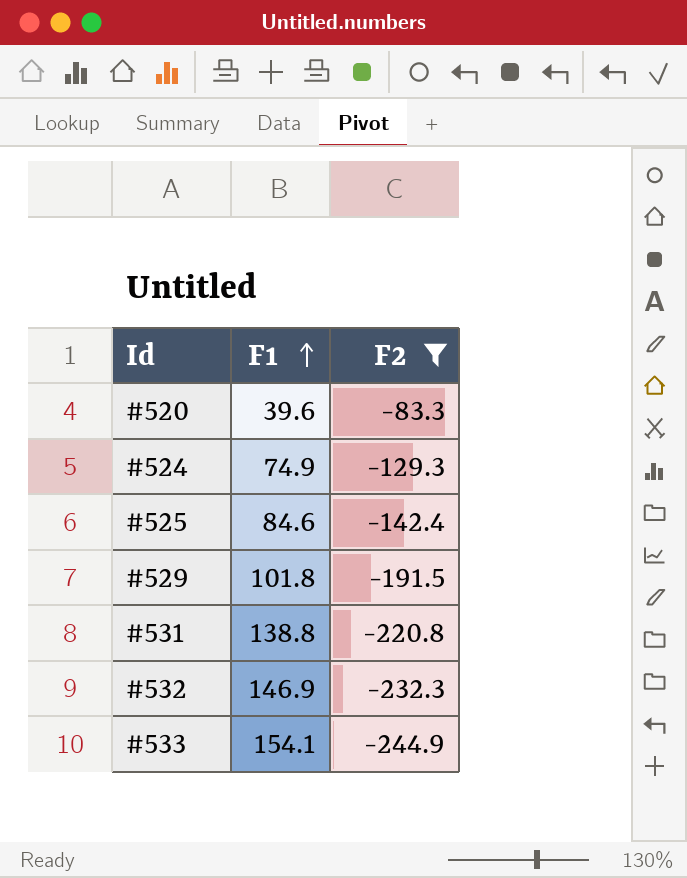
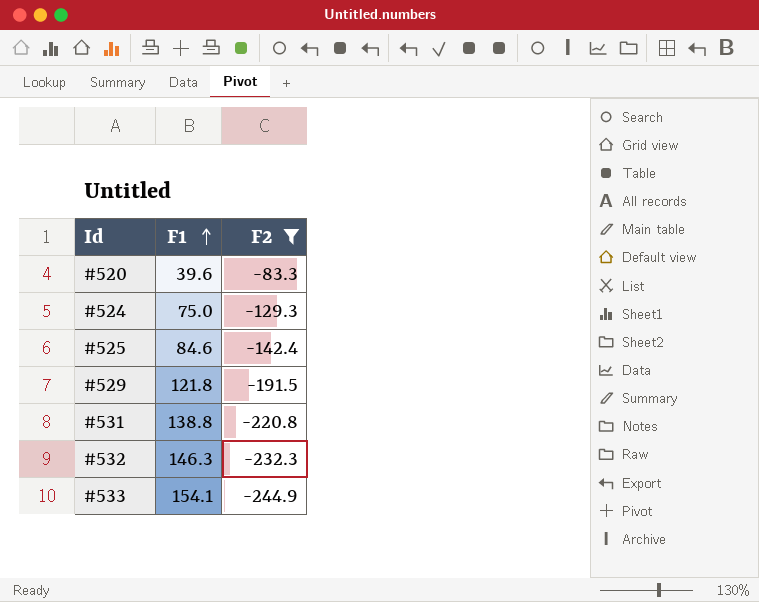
#524 | F1: 74.9 -> 75.0
#529 | F1: 101.8 -> 121.8
#532 | F1: 146.9 -> 146.3

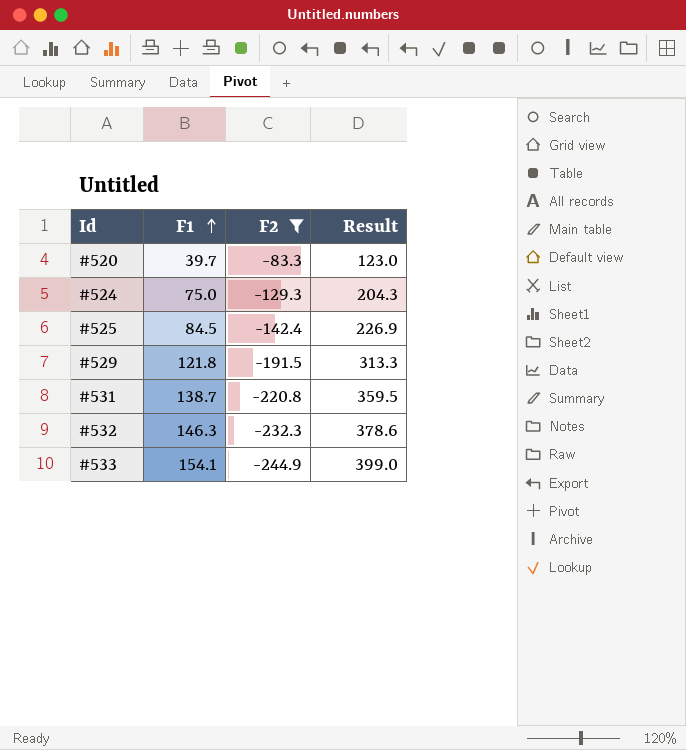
column Result | formula: none -> [F1] - [F2]
#520 | F1: 39.6 -> 39.7
#525 | F1: 84.6 -> 84.5
#531 | F1: 138.8 -> 138.7

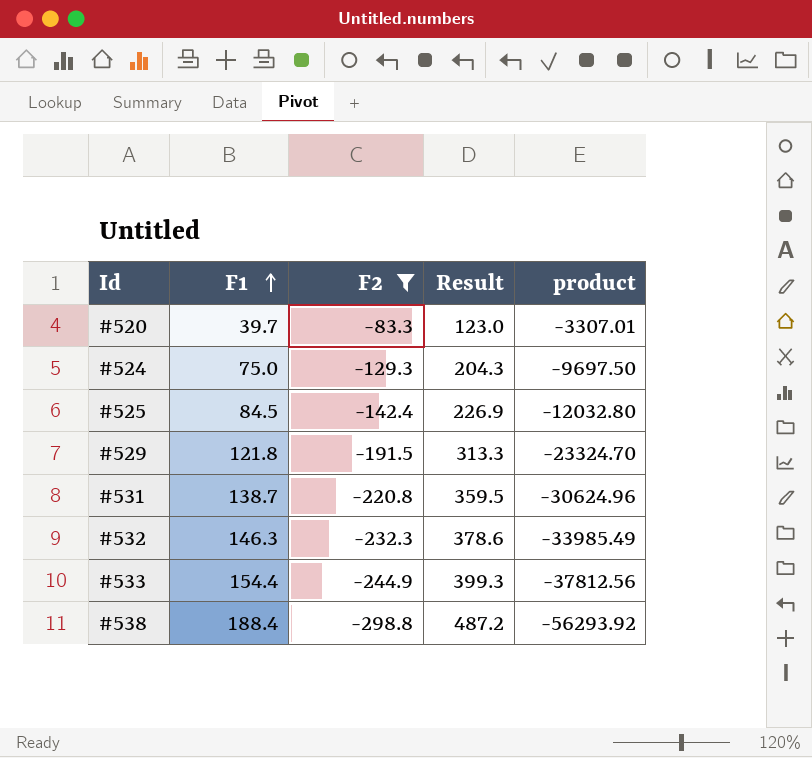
column product | formula: none -> [F1] * [F2]
#533 | F1: 154.1 -> 154.4
#533 | Result: 399.0 -> 399.3
row #538: none -> 188.4 | -298.8 | 487.2 | -56293.92

